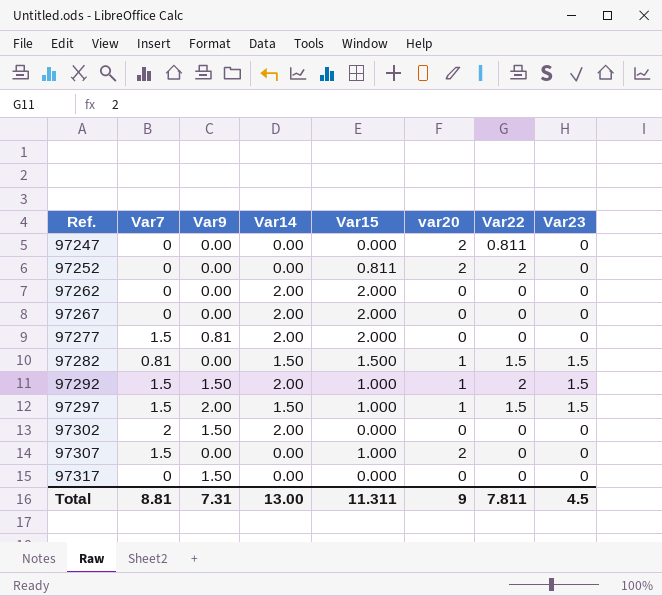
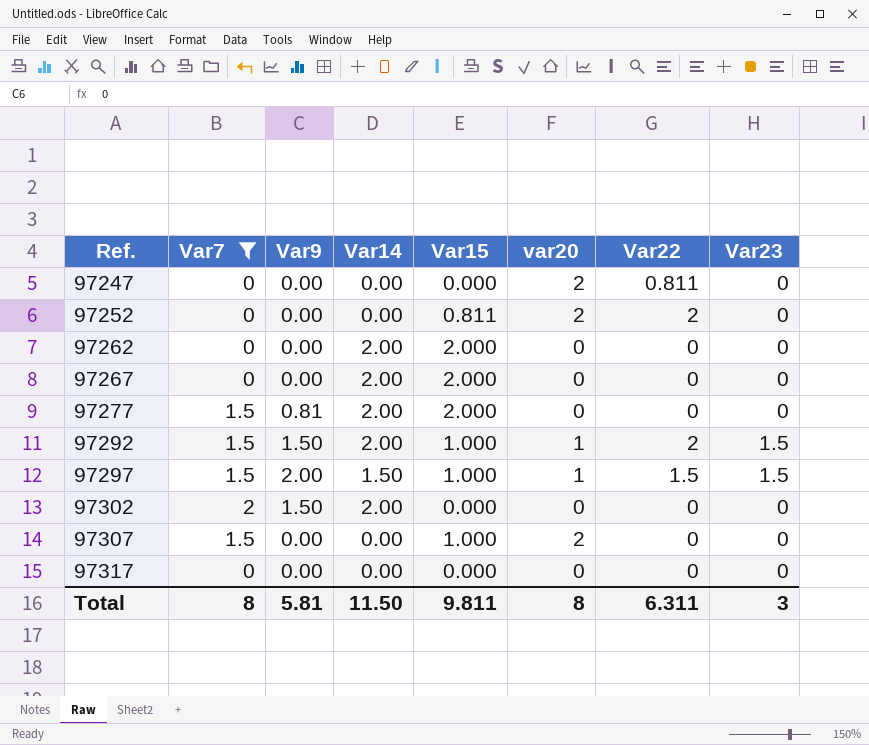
filter: none -> Var7 != 0.81
97317 | Var9: 1.50 -> 0.00
Total | Var7: 8.81 -> 8
Total | Var9: 7.31 -> 5.81
Total | Var14: 13.00 -> 11.50
Total | Var15: 11.311 -> 9.811
Total | var20: 9 -> 8
Total | Var22: 7.811 -> 6.311
Total | Var23: 4.5 -> 3

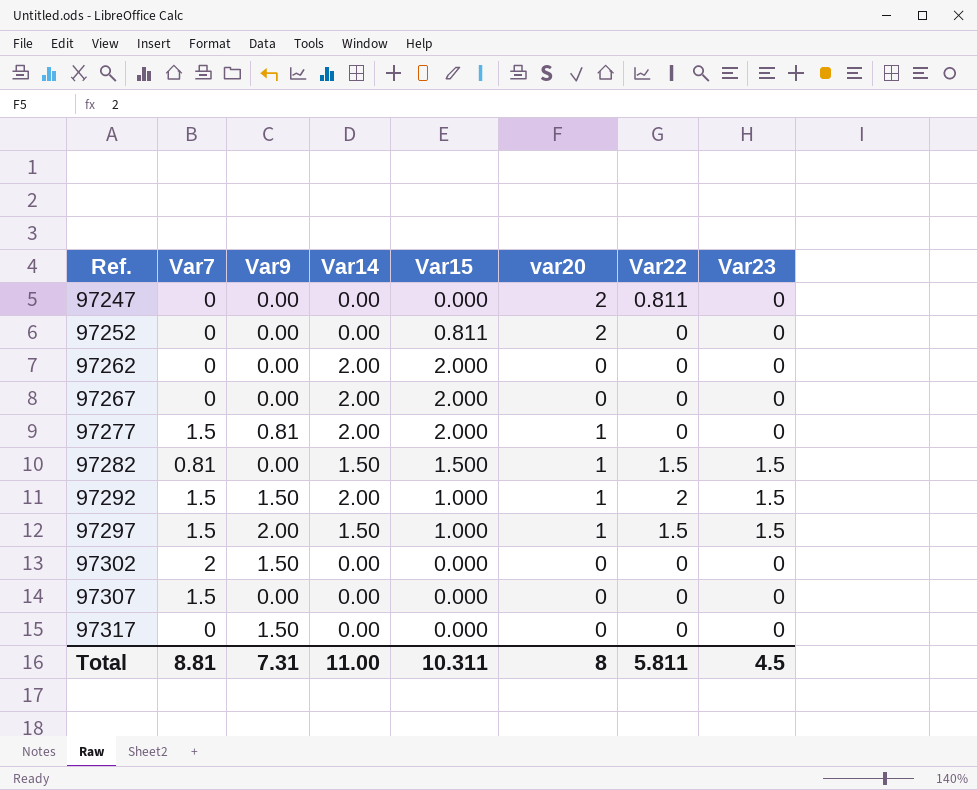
filter: Var7 != 0.81 -> none
97252 | Var22: 2 -> 0
97277 | var20: 0 -> 1
97302 | Var14: 2.00 -> 0.00
97307 | Var15: 1.000 -> 0.000
97307 | var20: 2 -> 0
97317 | Var9: 0.00 -> 1.50
Total | Var7: 8 -> 8.81
Total | Var9: 5.81 -> 7.31
Total | Var14: 11.50 -> 11.00
Total | Var15: 9.811 -> 10.311
Total | Var22: 6.311 -> 5.811
Total | Var23: 3 -> 4.5

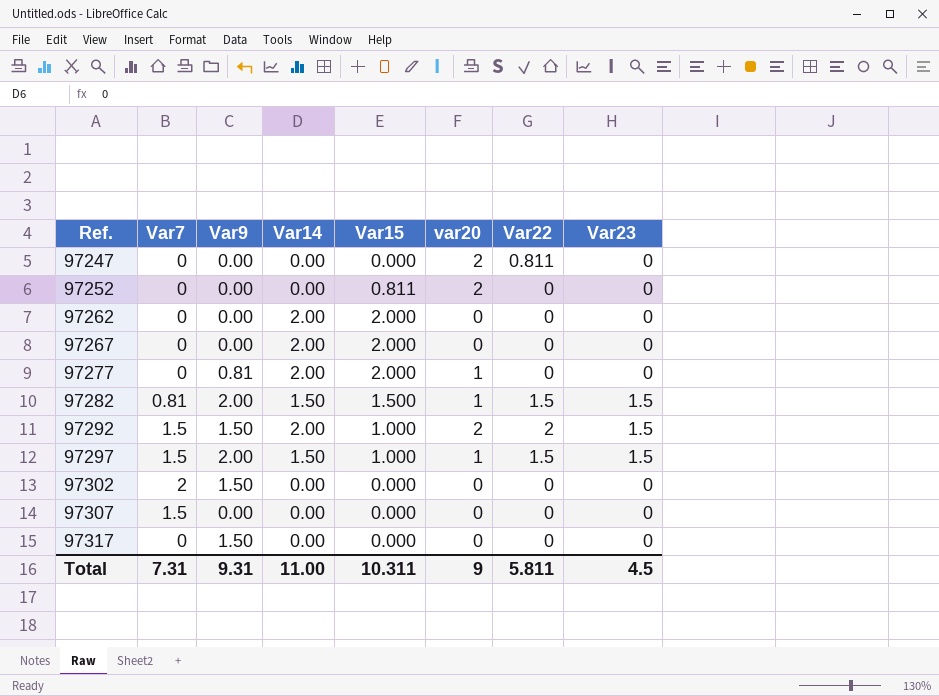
97277 | Var7: 1.5 -> 0
97282 | Var9: 0.00 -> 2.00
97292 | var20: 1 -> 2
Total | Var7: 8.81 -> 7.31
Total | Var9: 7.31 -> 9.31
Total | var20: 8 -> 9

